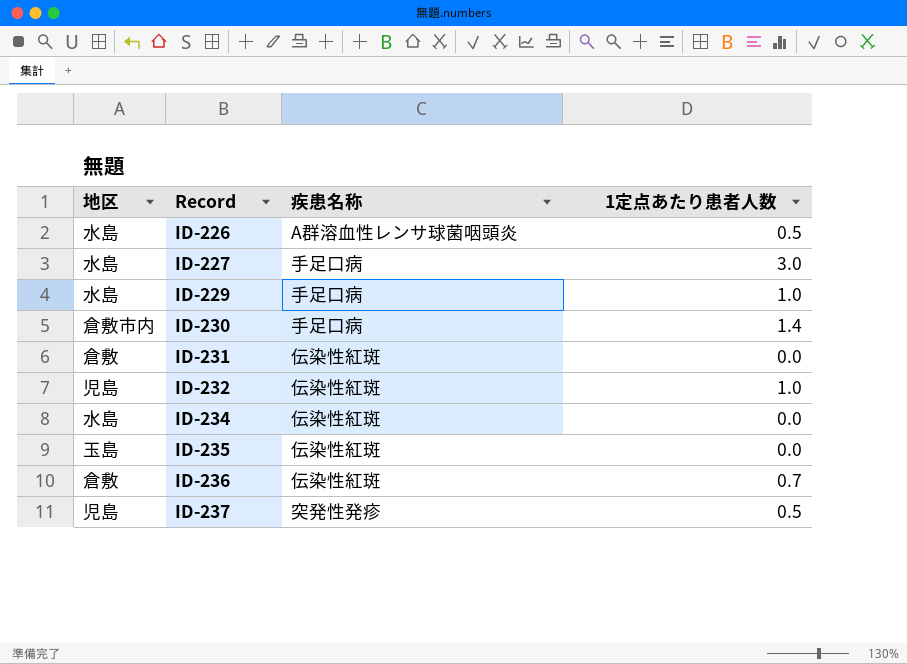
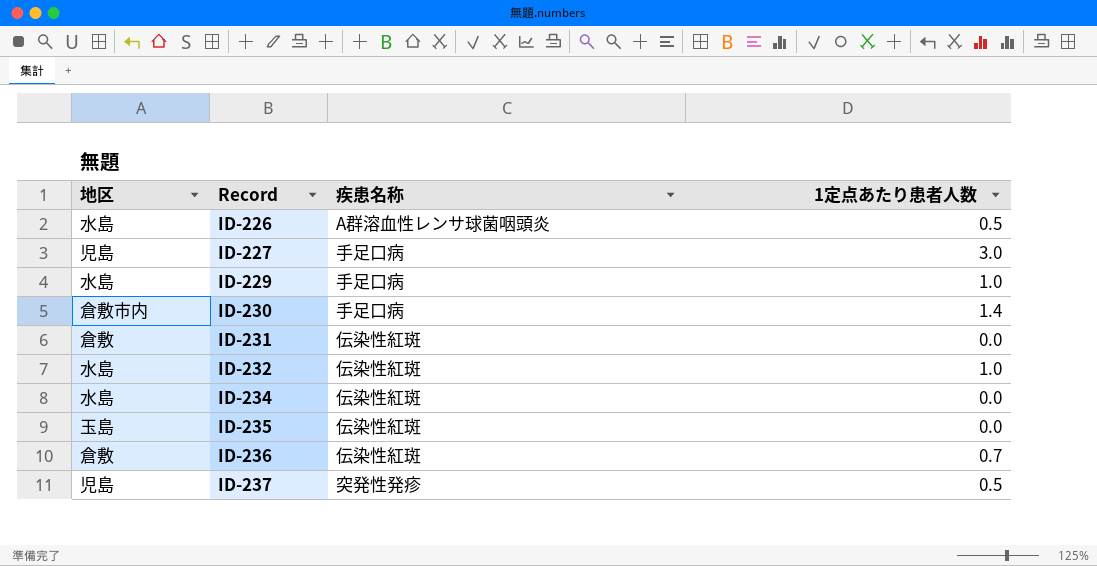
ID-227 | 地区: 水島 -> 児島
ID-232 | 地区: 児島 -> 水島

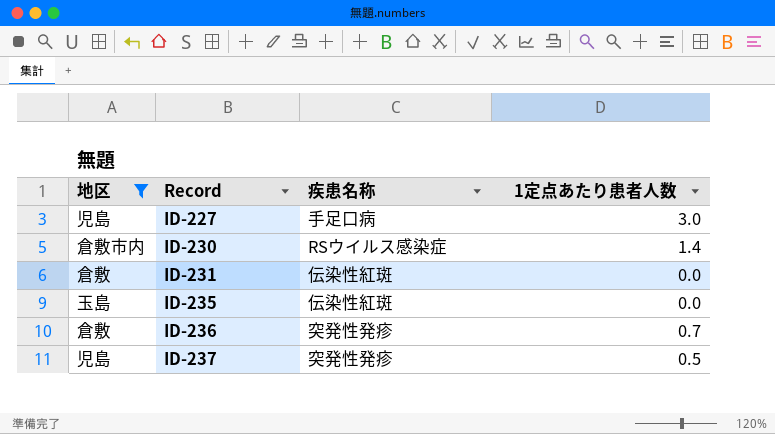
filter: none -> 地区 != 水島
ID-230 | 疾患名称: 手足口病 -> RSウイルス感染症
ID-236 | 疾患名称: 伝染性紅斑 -> 突発性発疹

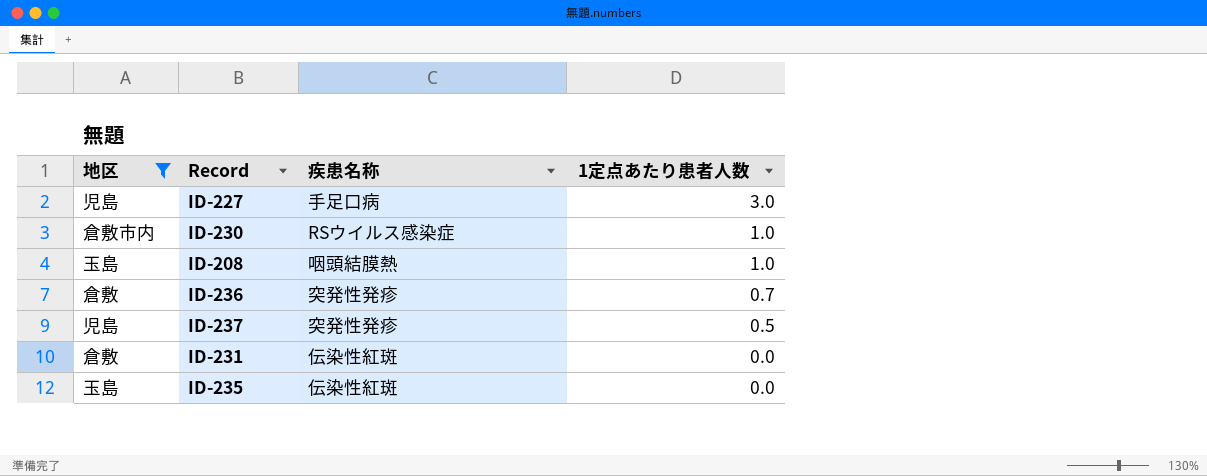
row order: Record ascending -> 1定点あたり患者人数 descending
ID-230 | 1定点あたり患者人数: 1.4 -> 1.0
row ID-208: none -> 玉島 | 咽頭結膜熱 | 1.0

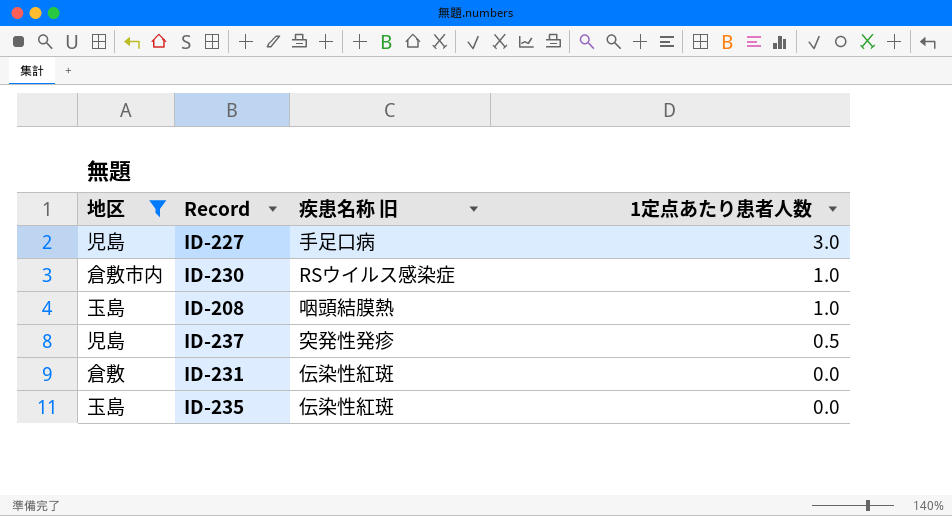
column name: 疾患名称 -> 疾患名称 旧
row ID-236: 倉敷 | 突発性発疹 | 0.7 -> none

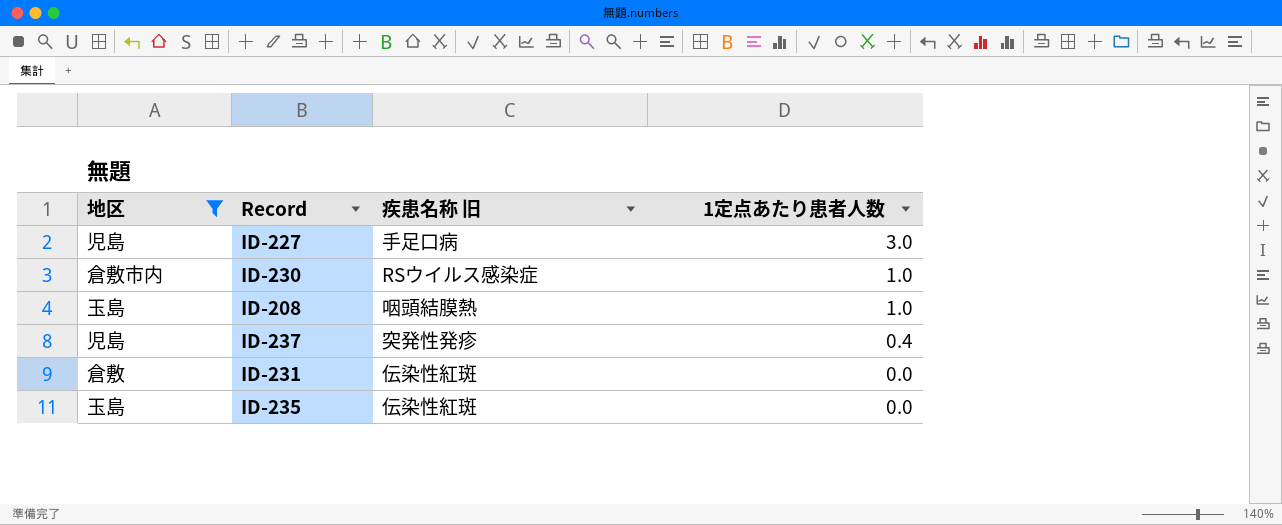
ID-237 | 1定点あたり患者人数: 0.5 -> 0.4

